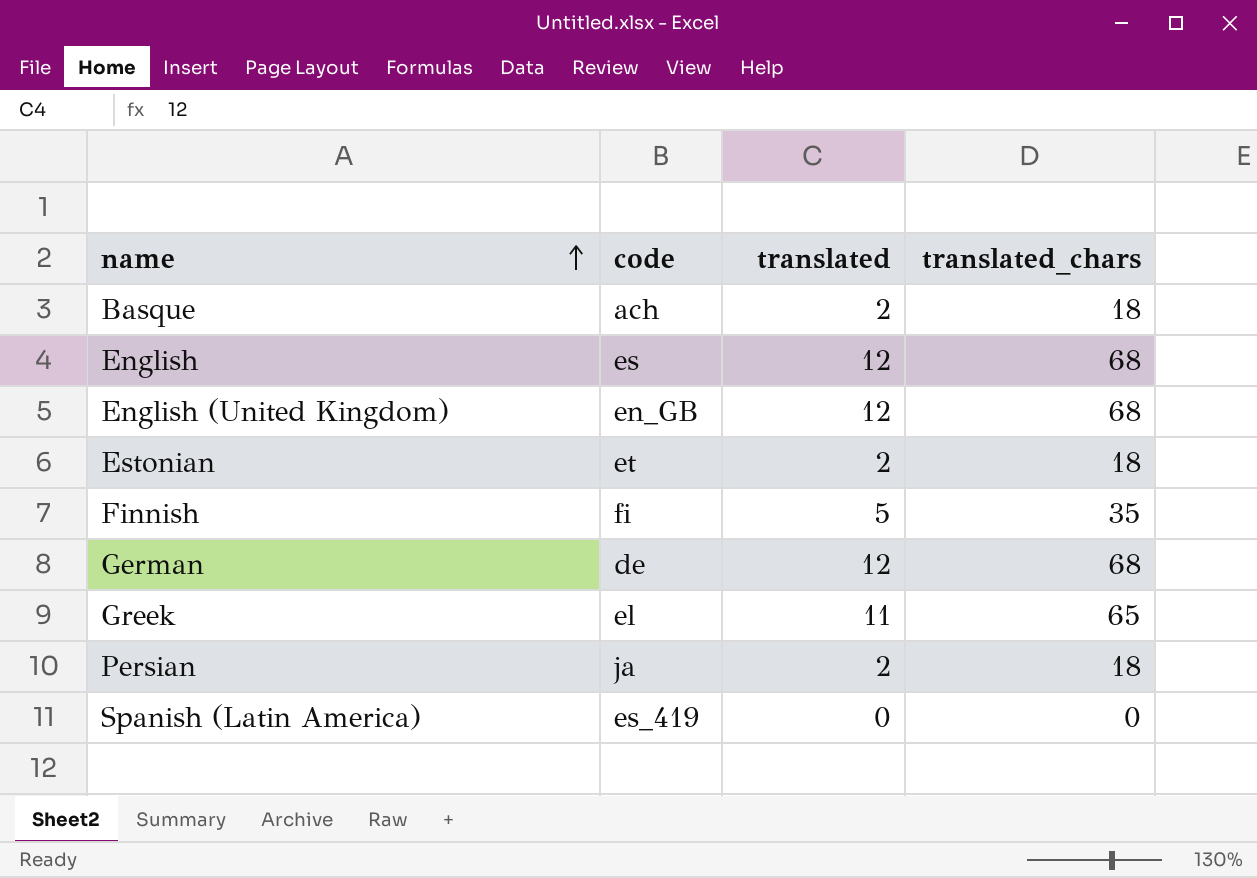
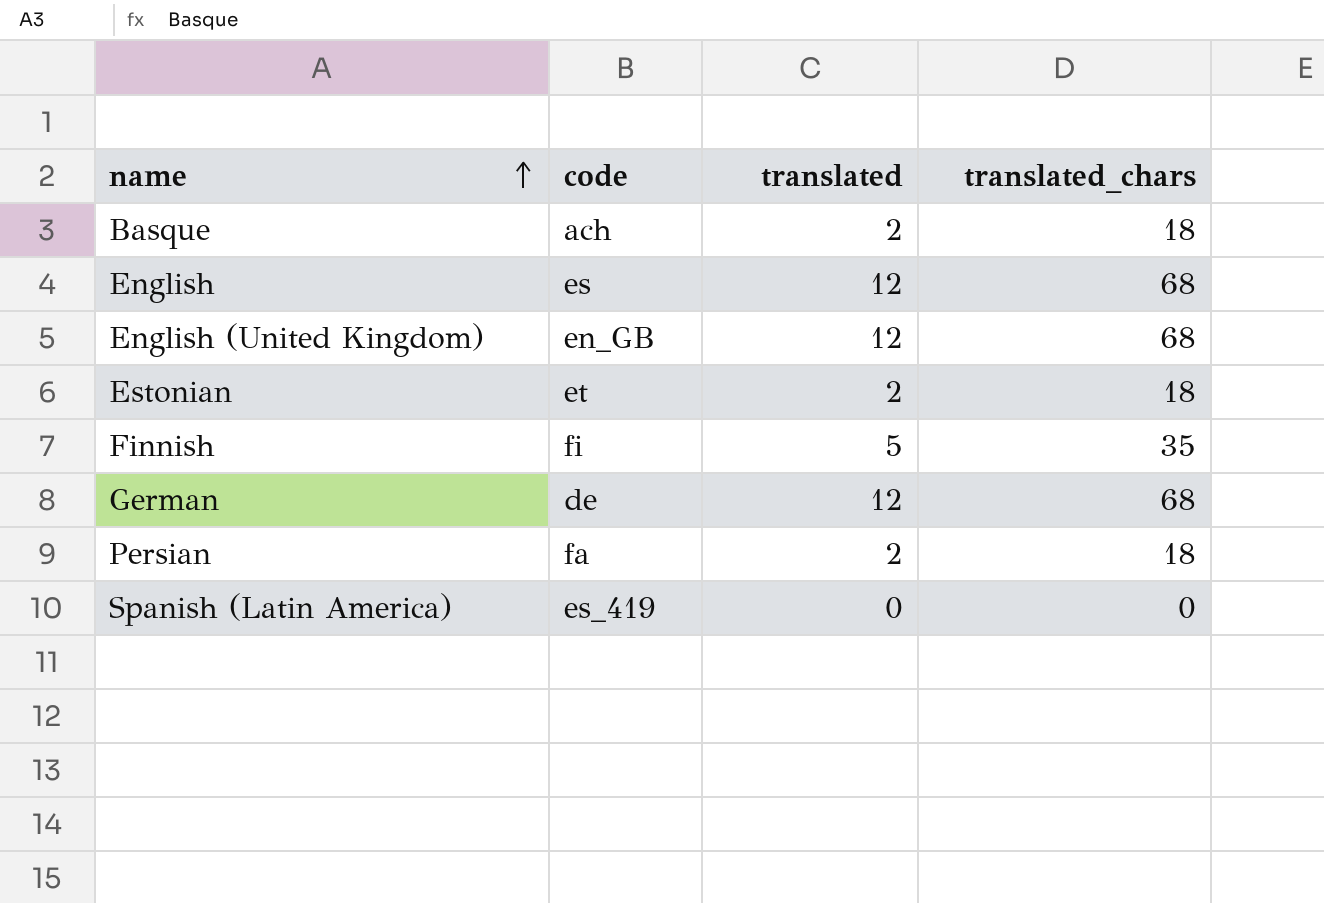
row Greek: el | 11 | 65 -> none
Persian | code: ja -> fa

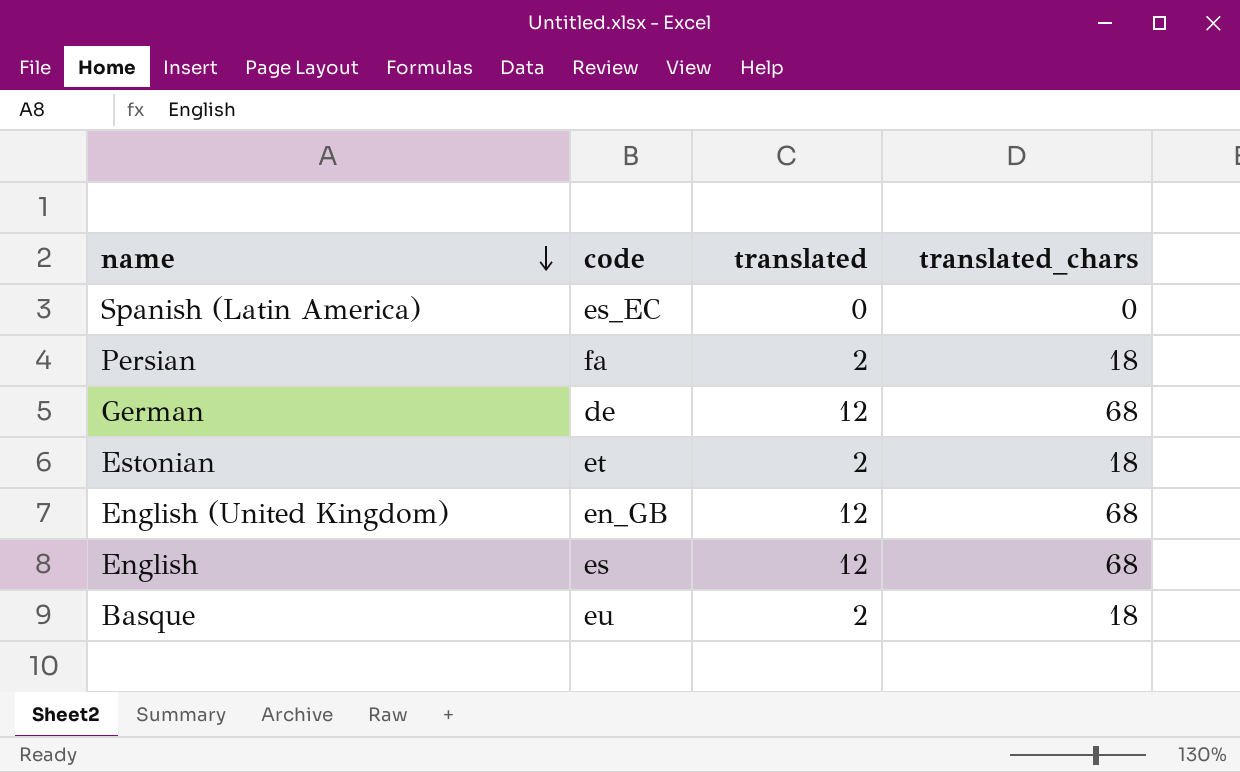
row order: name ascending -> name descending
row Finnish: fi | 5 | 35 -> none
Spanish (Latin America) | code: es_419 -> es_EC
Basque | code: ach -> eu

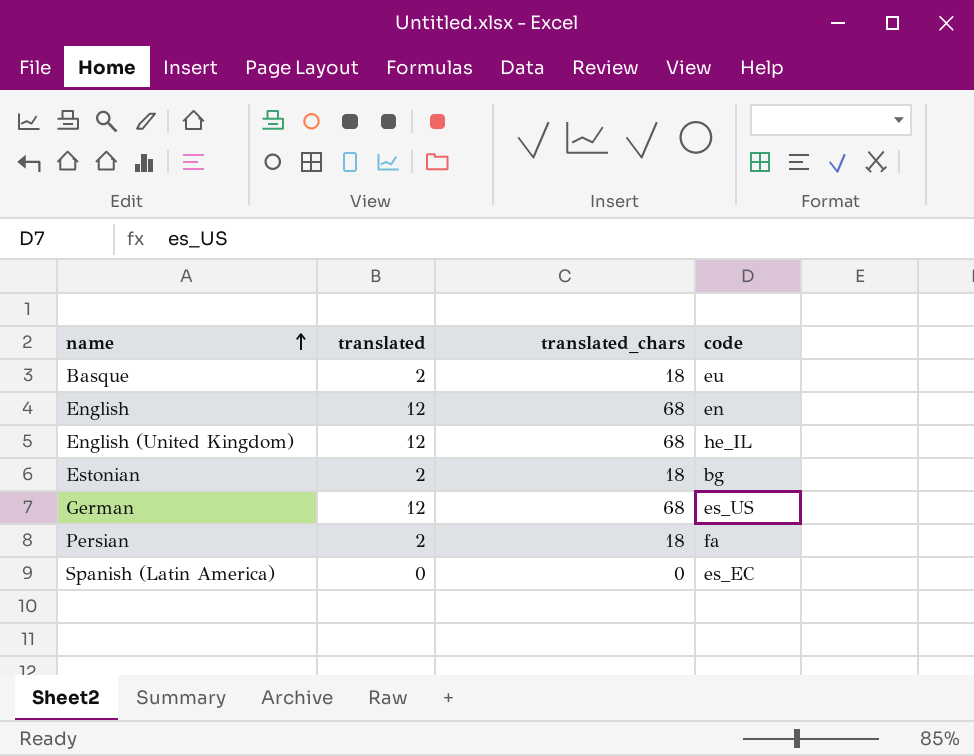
row order: name descending -> name ascending
column code | position: 2 -> 4
English | code: es -> en
English (United Kingdom) | code: en_GB -> he_IL
Estonian | code: et -> bg
German | code: de -> es_US

